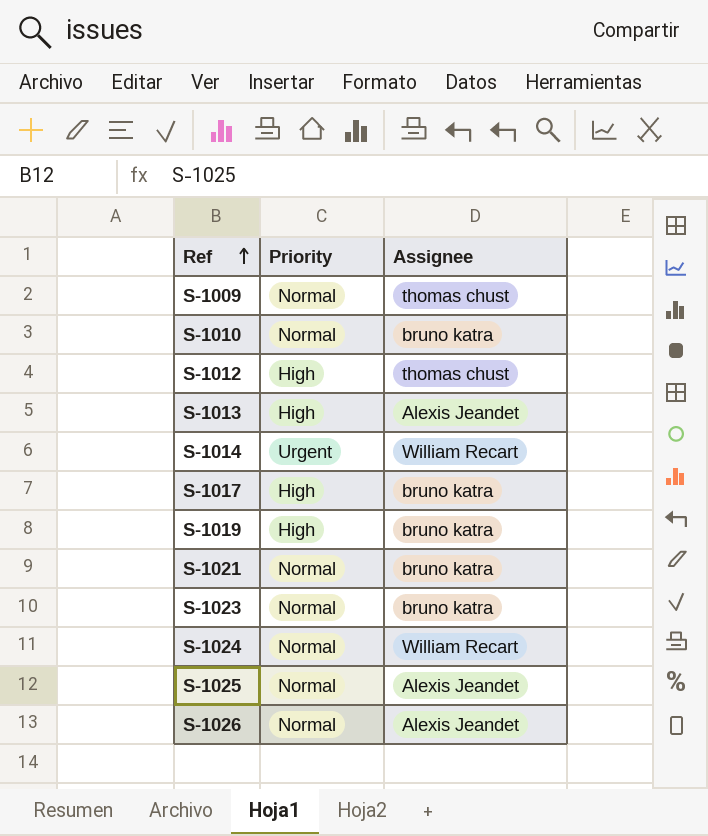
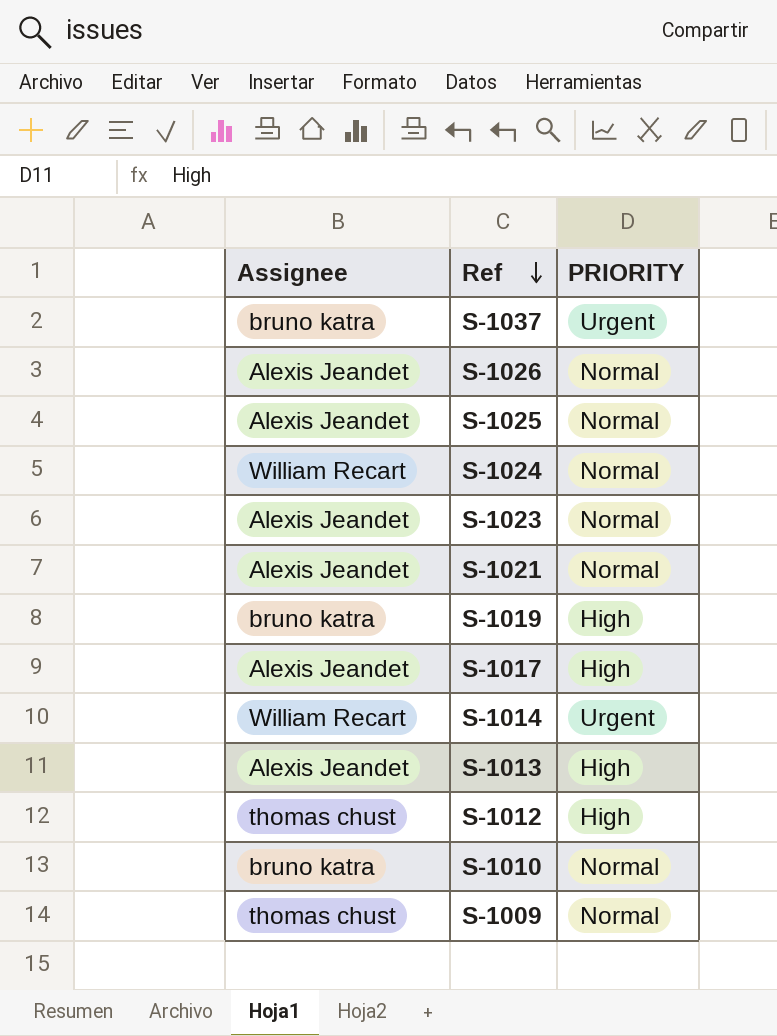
row order: Ref ascending -> Ref descending
column Assignee | position: 3 -> 1
column name: Priority -> PRIORITY
row S-1037: none -> bruno katra | Urgent
S-1023 | Assignee: bruno katra -> Alexis Jeandet
S-1021 | Assignee: bruno katra -> Alexis Jeandet
S-1017 | Assignee: bruno katra -> Alexis Jeandet

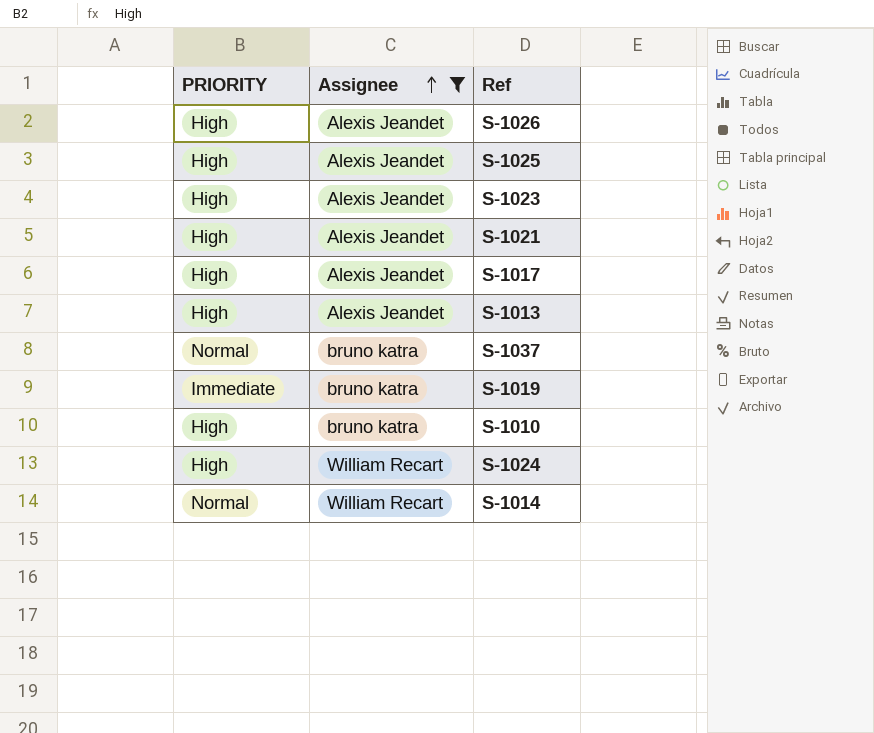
filter: none -> Assignee != thomas chust
row order: Ref descending -> Assignee ascending
column PRIORITY | position: 3 -> 1
S-1026 | PRIORITY: Normal -> High
S-1025 | PRIORITY: Normal -> High
S-1023 | PRIORITY: Normal -> High
S-1021 | PRIORITY: Normal -> High
S-1037 | PRIORITY: Urgent -> Normal
S-1019 | PRIORITY: High -> Immediate
S-1010 | PRIORITY: Normal -> High
S-1024 | PRIORITY: Normal -> High
S-1014 | PRIORITY: Urgent -> Normal

